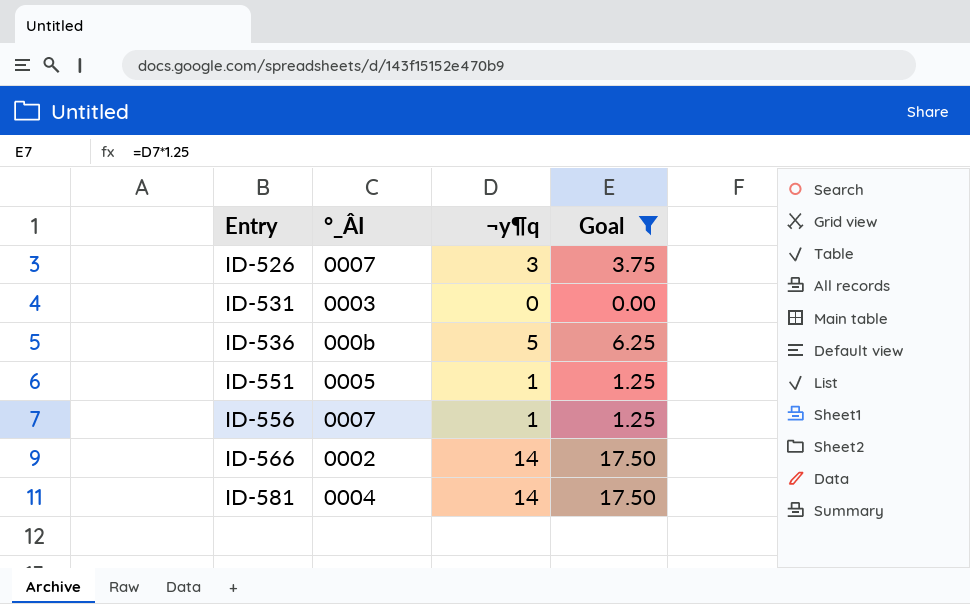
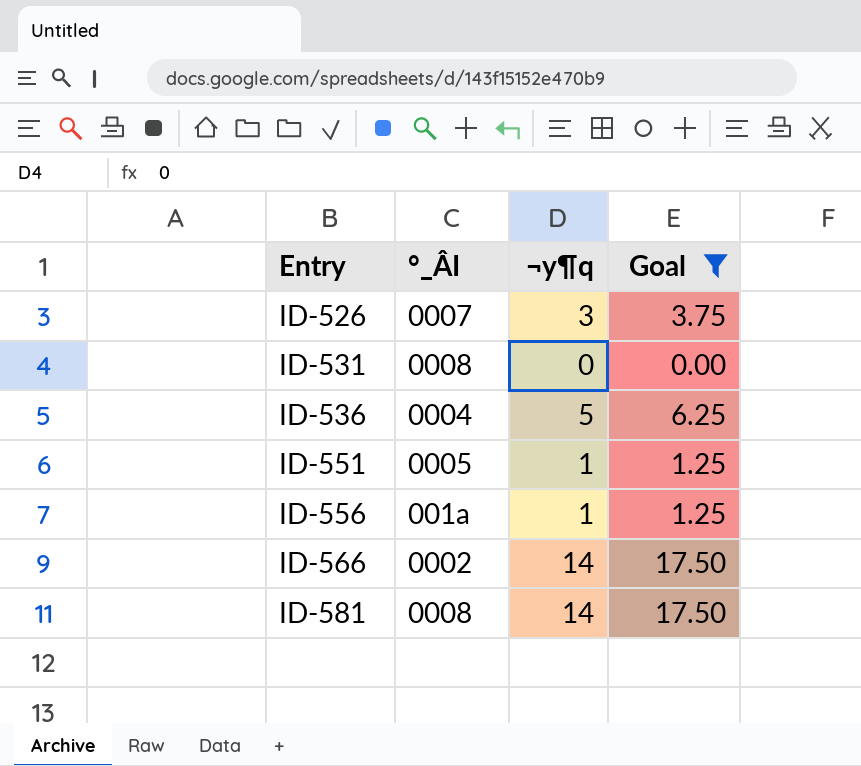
ID-531 | °_ÂI: 0003 -> 0008
ID-536 | °_ÂI: 000b -> 0004
ID-556 | °_ÂI: 0007 -> 001a
ID-581 | °_ÂI: 0004 -> 0008

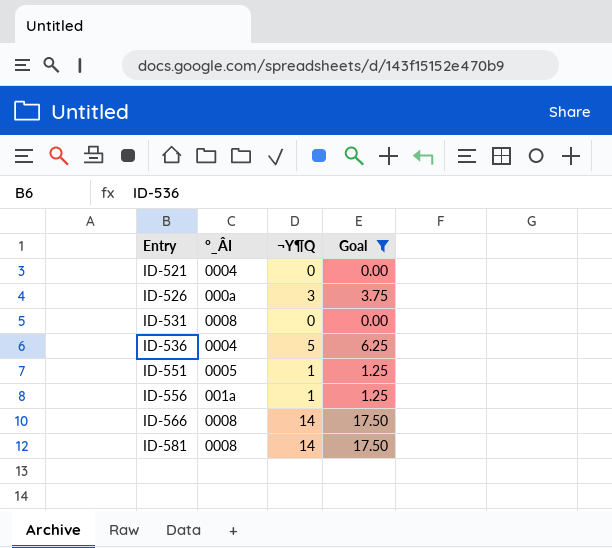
column name: ¬y¶q -> ¬Y¶Q
row ID-521: none -> 0004 | 0 | 0.00
ID-526 | °_ÂI: 0007 -> 000a
ID-566 | °_ÂI: 0002 -> 0008

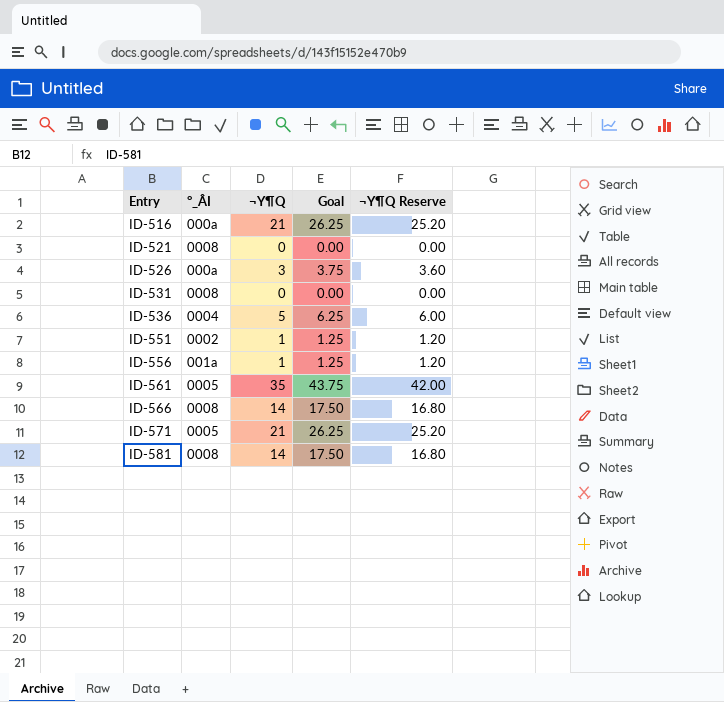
filter: Goal <= 17.50 -> none
column ¬Y¶Q Reserve | formula: none -> [¬Y¶Q] * 1.2
ID-521 | °_ÂI: 0004 -> 0008
ID-551 | °_ÂI: 0005 -> 0002

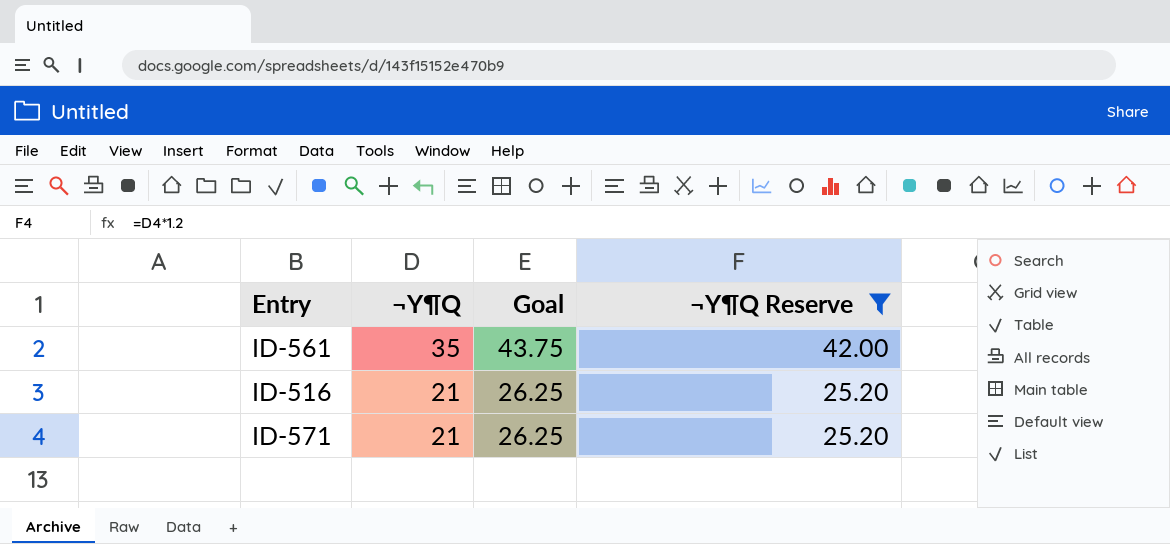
filter: none -> ¬Y¶Q Reserve >= 25.20
row order: Entry ascending -> ¬Y¶Q descending
column °_ÂI | position: 2 -> none

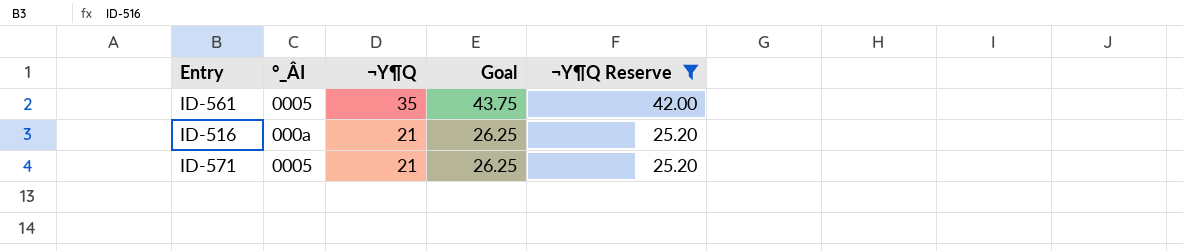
column °_ÂI | position: none -> 2

